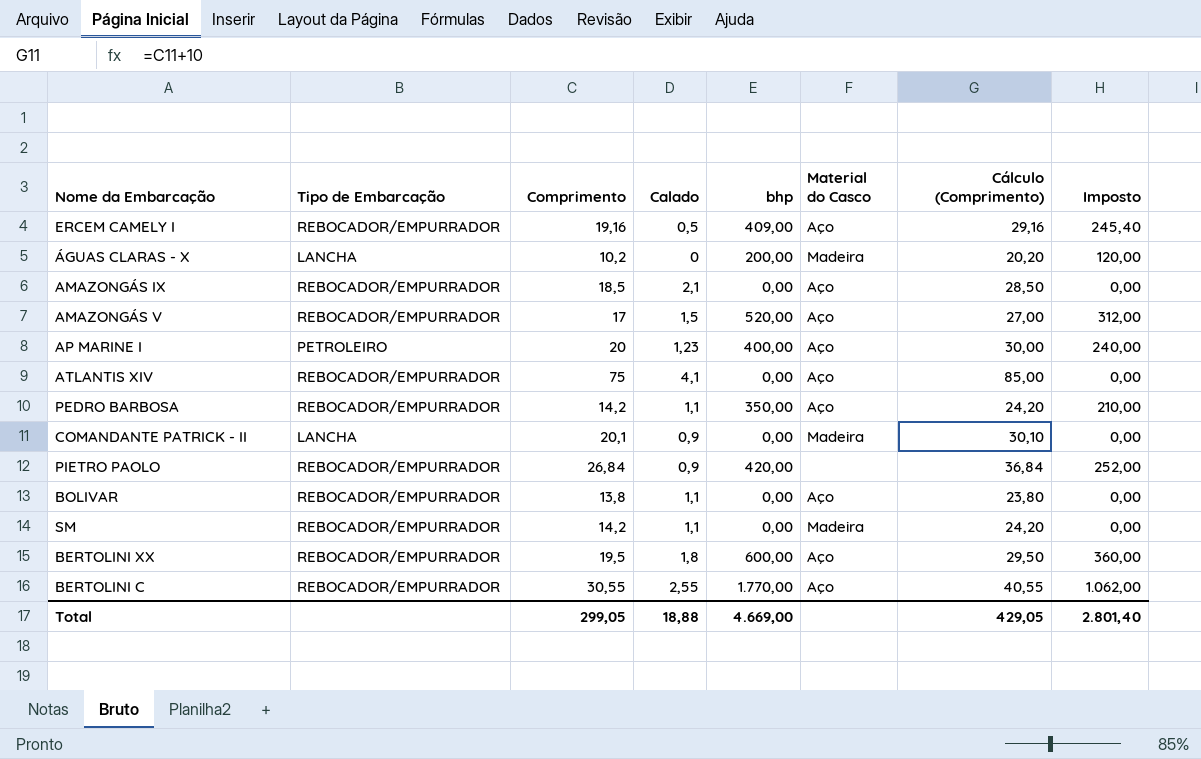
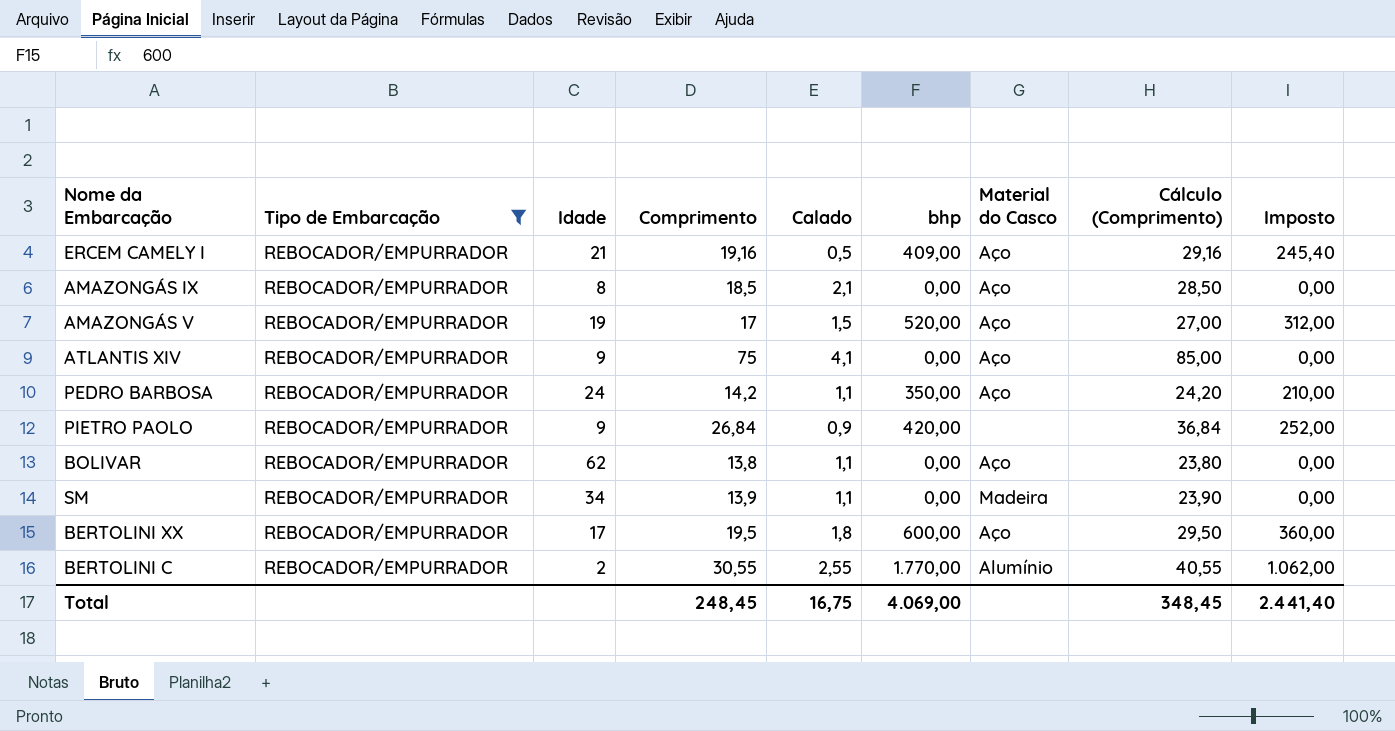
filter: none -> Tipo de Embarcação = REBOCADOR/EMPURRADOR
column Idade | position: none -> 3
SM | Comprimento: 14,2 -> 13,9
SM | Cálculo (Comprimento): 24,20 -> 23,90
BERTOLINI C | Material do Casco: Aço -> Alumínio
Total | Comprimento: 299,05 -> 248,45
Total | Calado: 18,88 -> 16,75
Total | bhp: 4.669,00 -> 4.069,00
Total | Cálculo (Comprimento): 429,05 -> 348,45
Total | Imposto: 2.801,40 -> 2.441,40

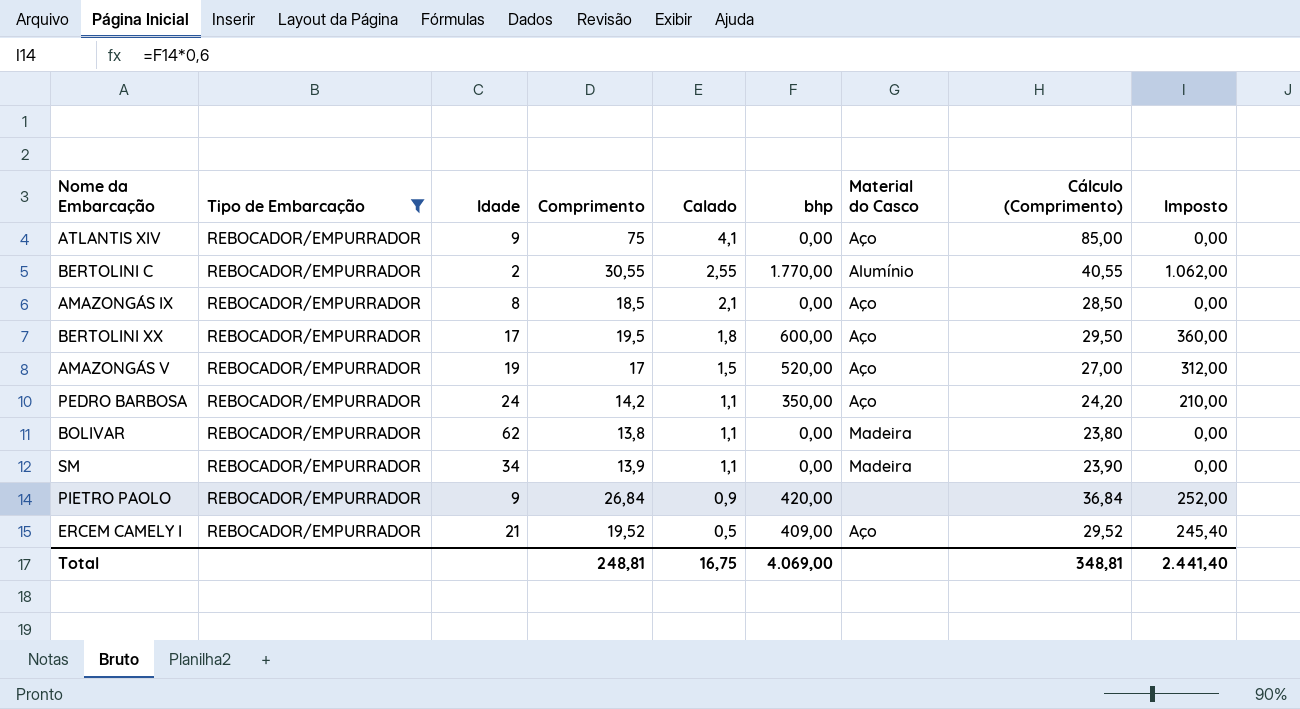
row order: none -> Calado descending
BOLIVAR | Material do Casco: Aço -> Madeira
ERCEM CAMELY I | Comprimento: 19,16 -> 19,52
ERCEM CAMELY I | Cálculo (Comprimento): 29,16 -> 29,52
Total | Comprimento: 248,45 -> 248,81
Total | Cálculo (Comprimento): 348,45 -> 348,81

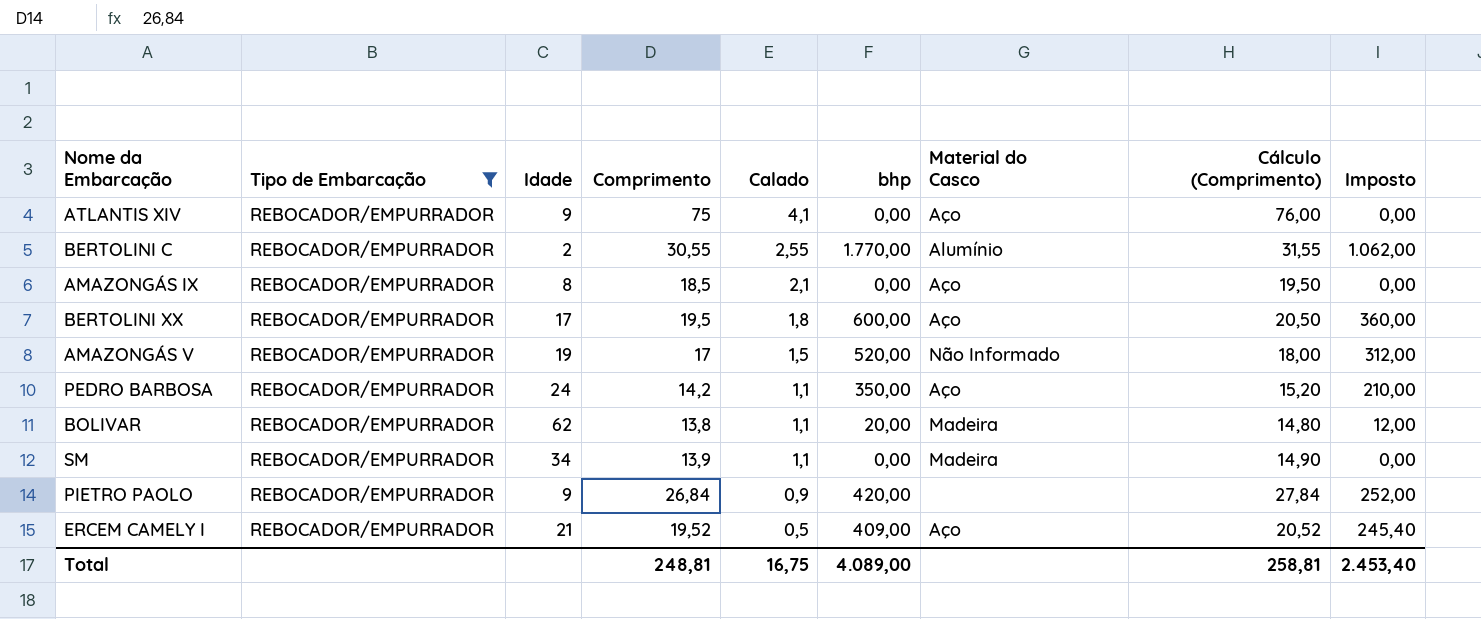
column Cálculo (Comprimento) | formula: [Comprimento] + 10 -> [Comprimento] + 1
AMAZONGÁS V | Material do Casco: Aço -> Não Informado
BOLIVAR | bhp: 0,00 -> 20,00
BOLIVAR | Imposto: 0,00 -> 12,00
Total | bhp: 4.069,00 -> 4.089,00
Total | Cálculo (Comprimento): 348,81 -> 258,81
Total | Imposto: 2.441,40 -> 2.453,40

